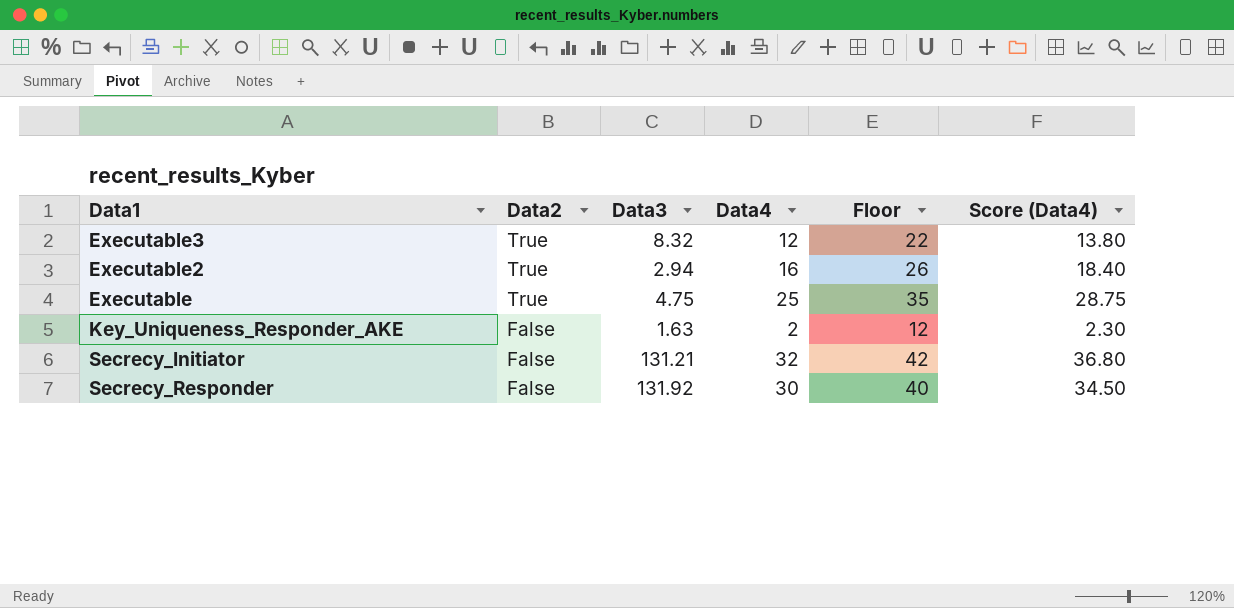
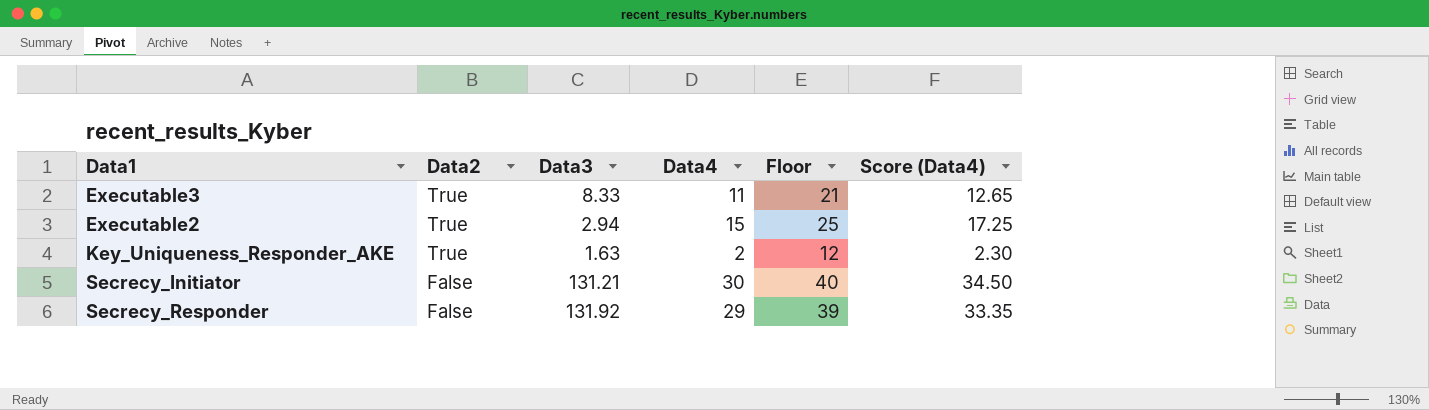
row Executable: True | 4.75 | 25 | 35 | 28.75 -> none
Executable3 | Data3: 8.32 -> 8.33
Executable3 | Data4: 12 -> 11
Executable3 | Floor: 22 -> 21
Executable3 | Score (Data4): 13.80 -> 12.65
Executable2 | Data4: 16 -> 15
Executable2 | Floor: 26 -> 25
Executable2 | Score (Data4): 18.40 -> 17.25
Key_Uniqueness_Responder_AKE | Data2: False -> True
Secrecy_Initiator | Data4: 32 -> 30
Secrecy_Initiator | Floor: 42 -> 40
Secrecy_Initiator | Score (Data4): 36.80 -> 34.50
Secrecy_Responder | Data4: 30 -> 29
Secrecy_Responder | Floor: 40 -> 39
Secrecy_Responder | Score (Data4): 34.50 -> 33.35

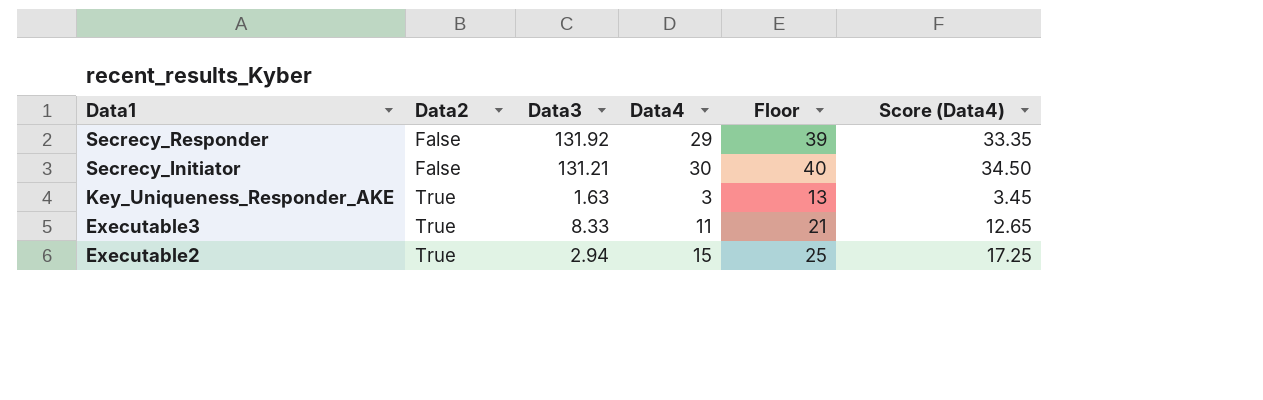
row order: Data2 descending -> Data1 descending
Key_Uniqueness_Responder_AKE | Data4: 2 -> 3
Key_Uniqueness_Responder_AKE | Floor: 12 -> 13
Key_Uniqueness_Responder_AKE | Score (Data4): 2.30 -> 3.45

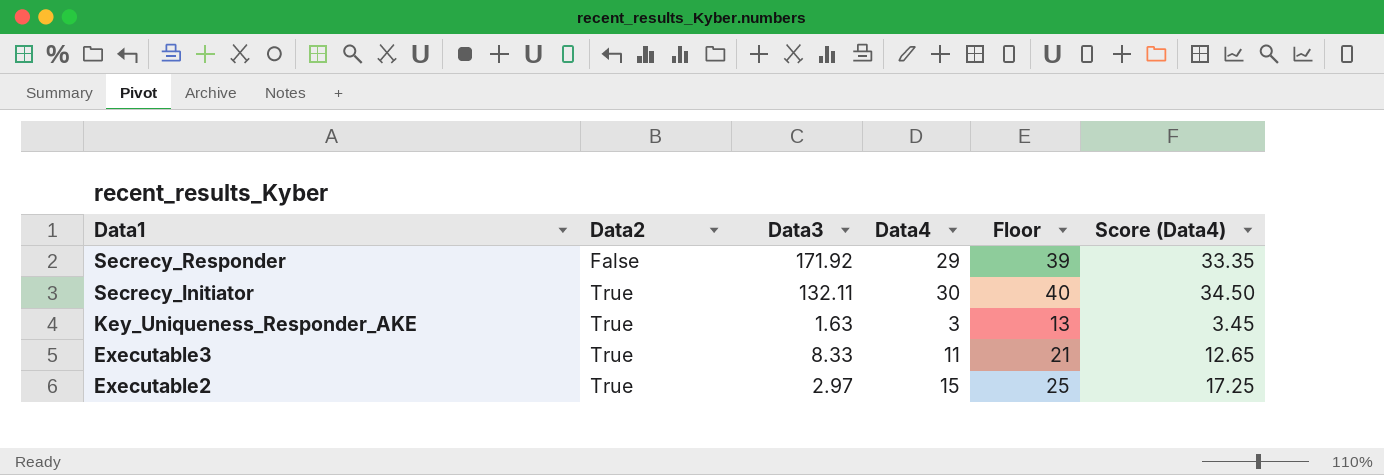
Secrecy_Responder | Data3: 131.92 -> 171.92
Secrecy_Initiator | Data2: False -> True
Secrecy_Initiator | Data3: 131.21 -> 132.11
Executable2 | Data3: 2.94 -> 2.97

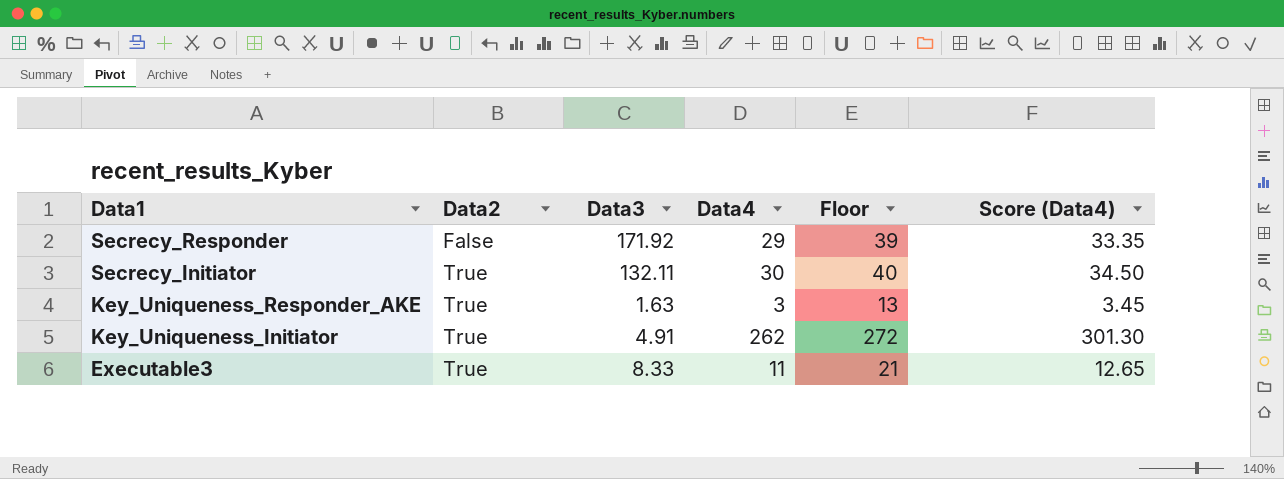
row Executable2: True | 2.97 | 15 | 25 | 17.25 -> none
row Key_Uniqueness_Initiator: none -> True | 4.91 | 262 | 272 | 301.30

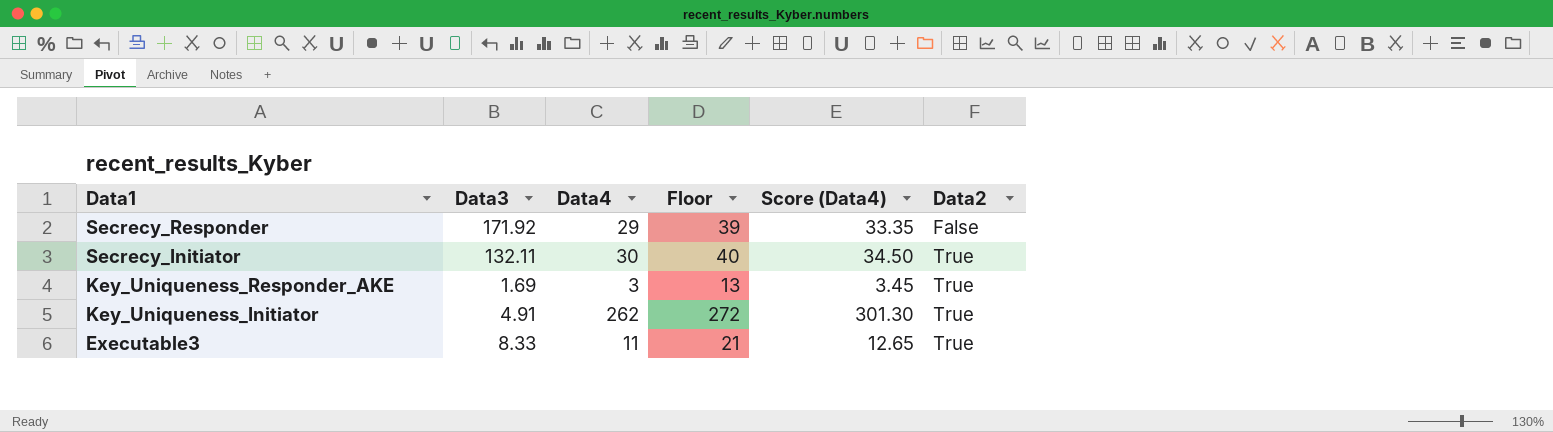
column Data2 | position: 2 -> 6
Key_Uniqueness_Responder_AKE | Data3: 1.63 -> 1.69

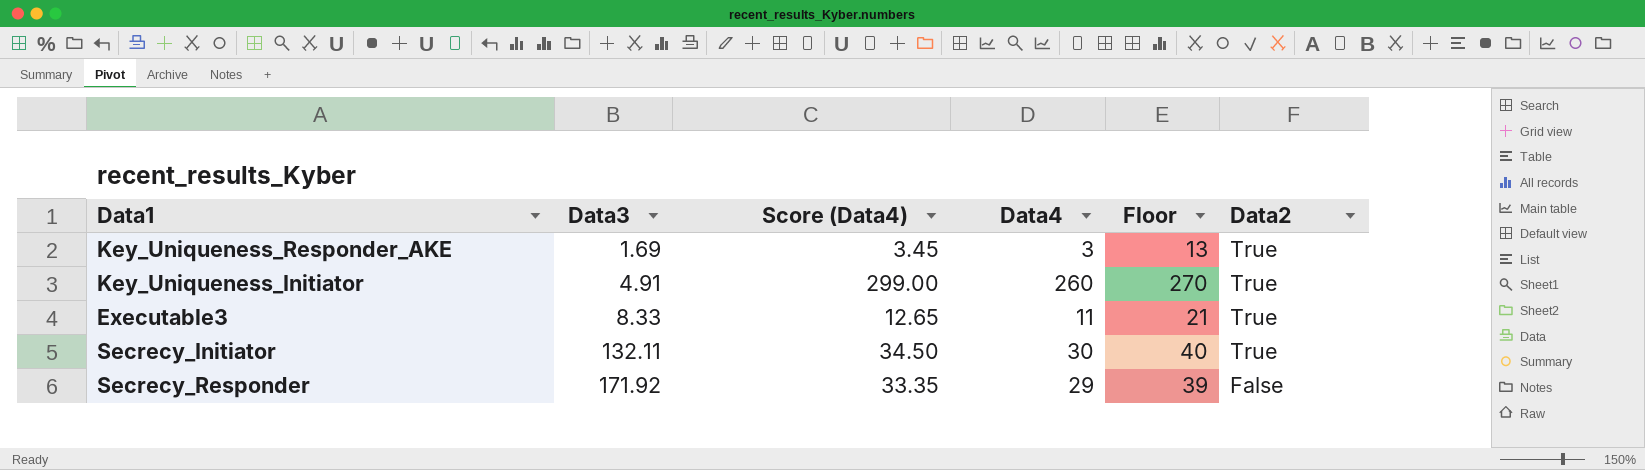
row order: Data1 descending -> Data3 ascending
column Score (Data4) | position: 5 -> 3
Key_Uniqueness_Initiator | Score (Data4): 301.30 -> 299.00
Key_Uniqueness_Initiator | Data4: 262 -> 260
Key_Uniqueness_Initiator | Floor: 272 -> 270

